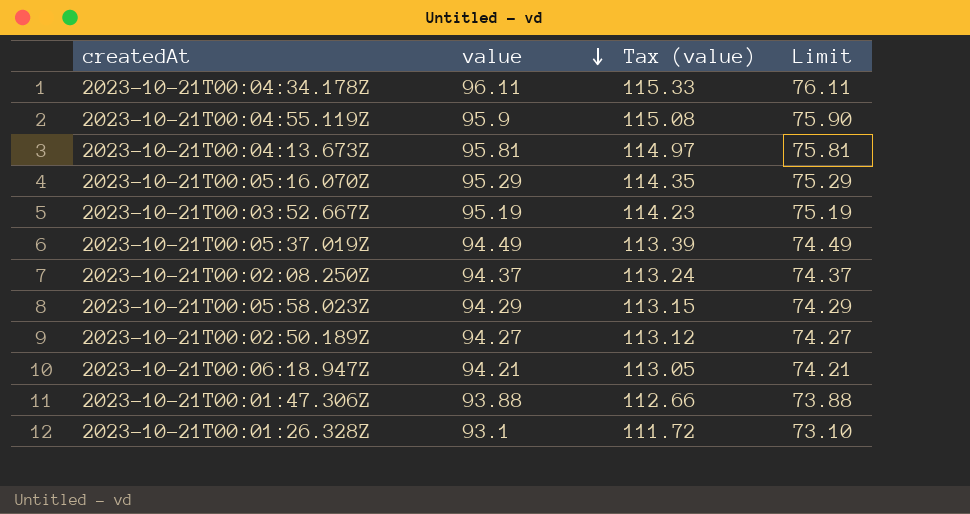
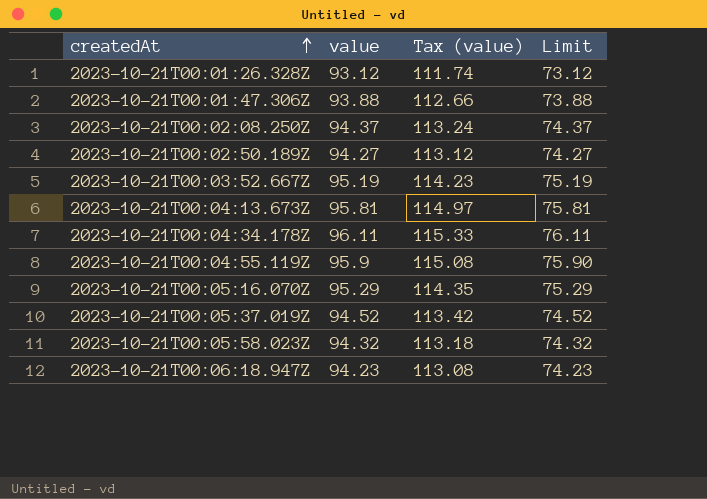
row order: value descending -> createdAt ascending
2023-10-21T00:01:26.328Z | value: 93.1 -> 93.12
2023-10-21T00:01:26.328Z | Tax (value): 111.72 -> 111.74
2023-10-21T00:01:26.328Z | Limit: 73.10 -> 73.12
2023-10-21T00:05:37.019Z | value: 94.49 -> 94.52
2023-10-21T00:05:37.019Z | Tax (value): 113.39 -> 113.42
2023-10-21T00:05:37.019Z | Limit: 74.49 -> 74.52
2023-10-21T00:05:58.023Z | value: 94.29 -> 94.32
2023-10-21T00:05:58.023Z | Tax (value): 113.15 -> 113.18
2023-10-21T00:05:58.023Z | Limit: 74.29 -> 74.32
2023-10-21T00:06:18.947Z | value: 94.21 -> 94.23
2023-10-21T00:06:18.947Z | Tax (value): 113.05 -> 113.08
2023-10-21T00:06:18.947Z | Limit: 74.21 -> 74.23

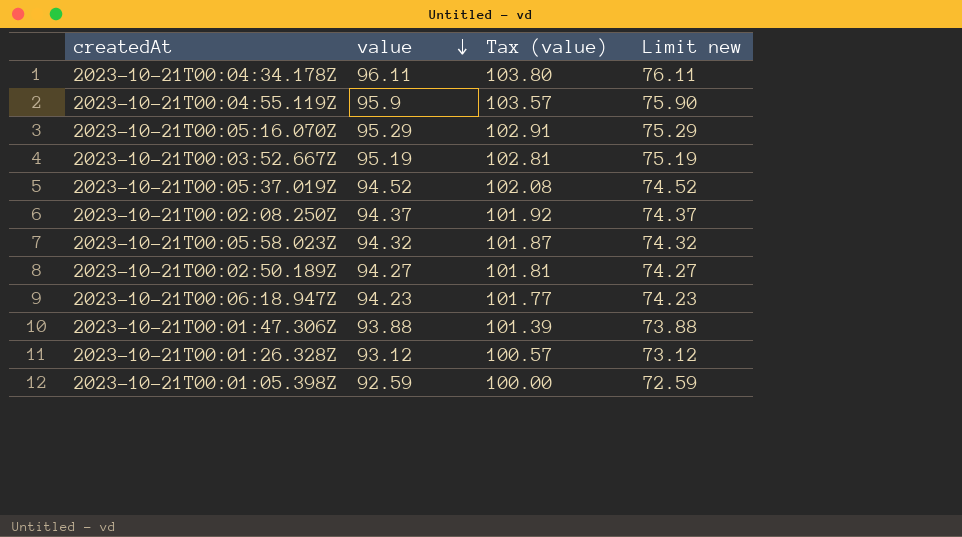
row order: createdAt ascending -> value descending
column Tax (value) | formula: [value] * 1.2 -> [value] * 1.08
column name: Limit -> Limit new
row 2023-10-21T00:04:13.673Z: 95.81 | 114.97 | 75.81 -> none
row 2023-10-21T00:01:05.398Z: none -> 92.59 | 100.00 | 72.59

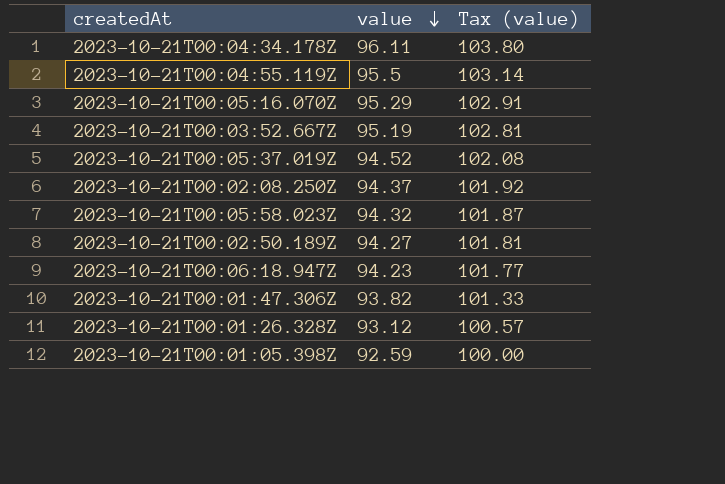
column Limit new | formula: [value] - 20 -> none
2023-10-21T00:04:55.119Z | value: 95.9 -> 95.5
2023-10-21T00:04:55.119Z | Tax (value): 103.57 -> 103.14
2023-10-21T00:01:47.306Z | value: 93.88 -> 93.82
2023-10-21T00:01:47.306Z | Tax (value): 101.39 -> 101.33

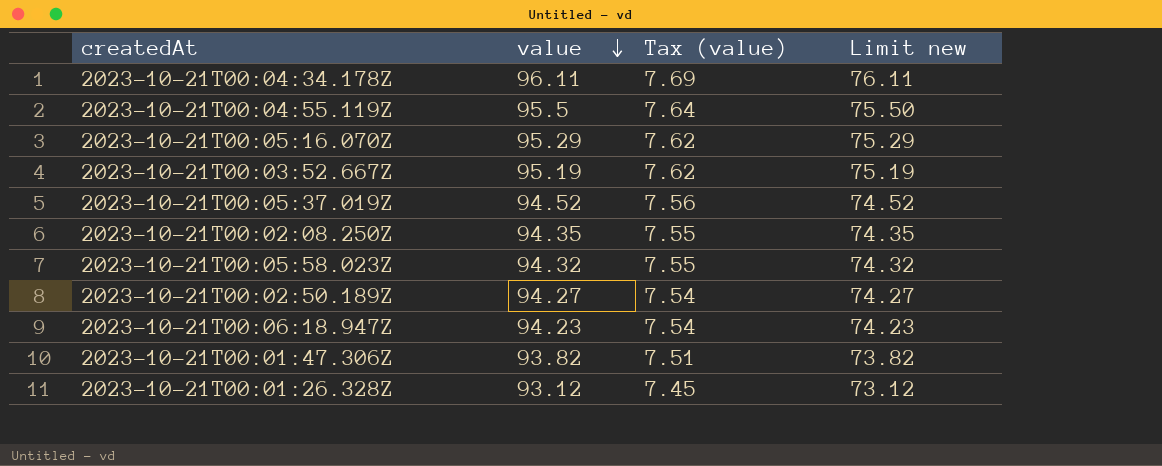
column Tax (value) | formula: [value] * 1.08 -> [value] * 0.08
column Limit new | formula: none -> [value] - 20
row 2023-10-21T00:01:05.398Z: 92.59 | 100.00 -> none
2023-10-21T00:02:08.250Z | value: 94.37 -> 94.35

